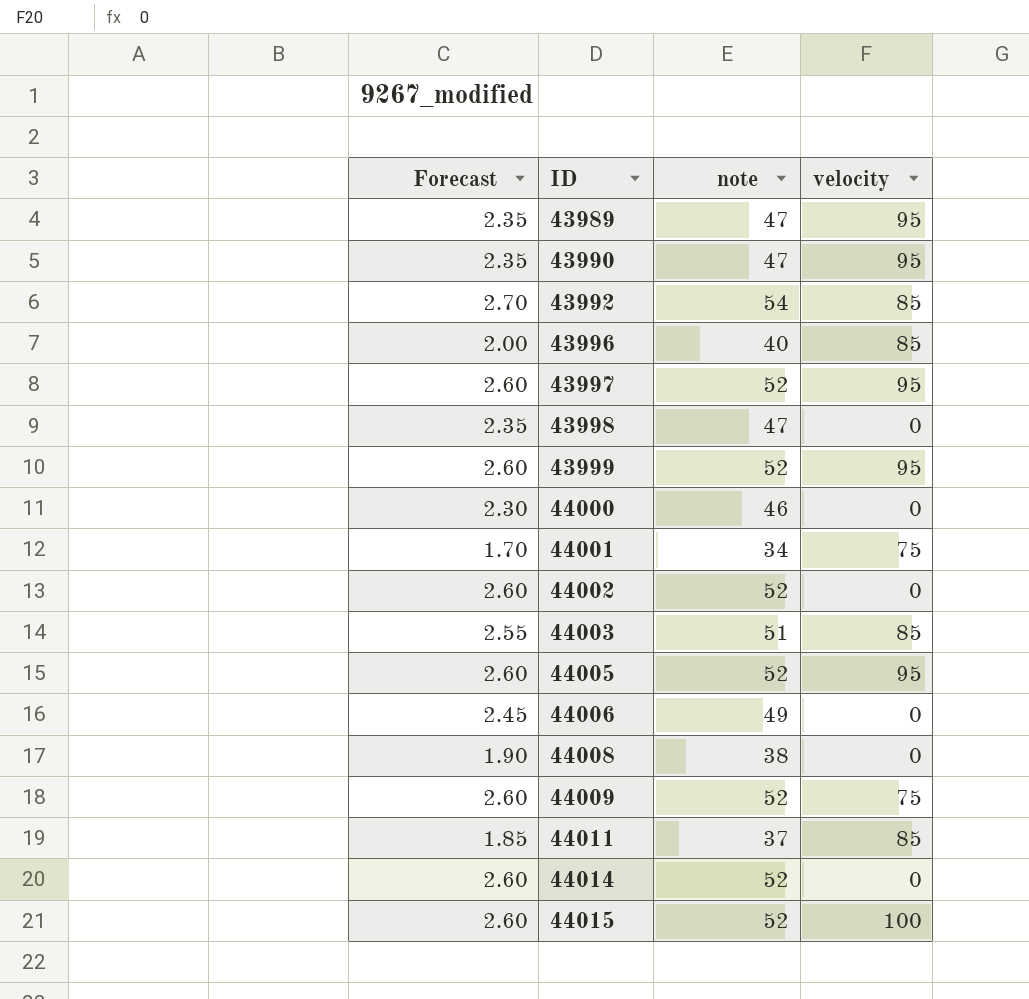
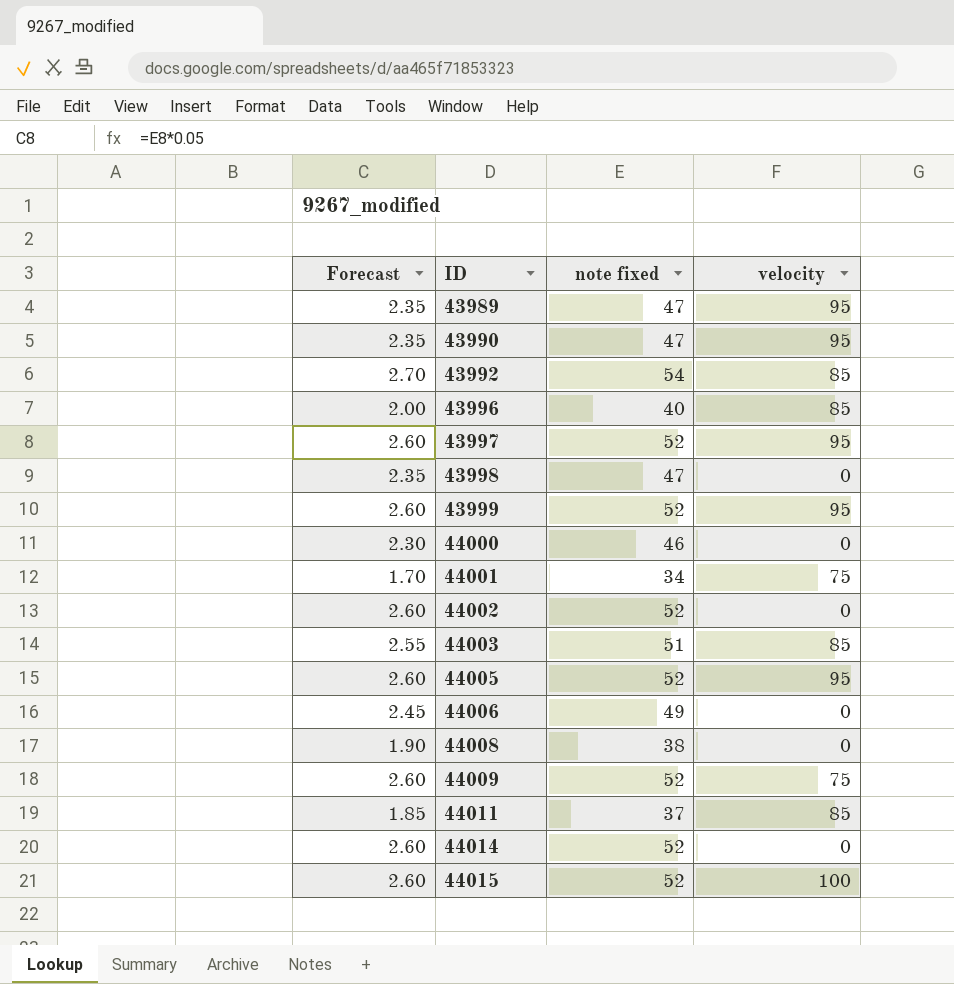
column name: note -> note fixed

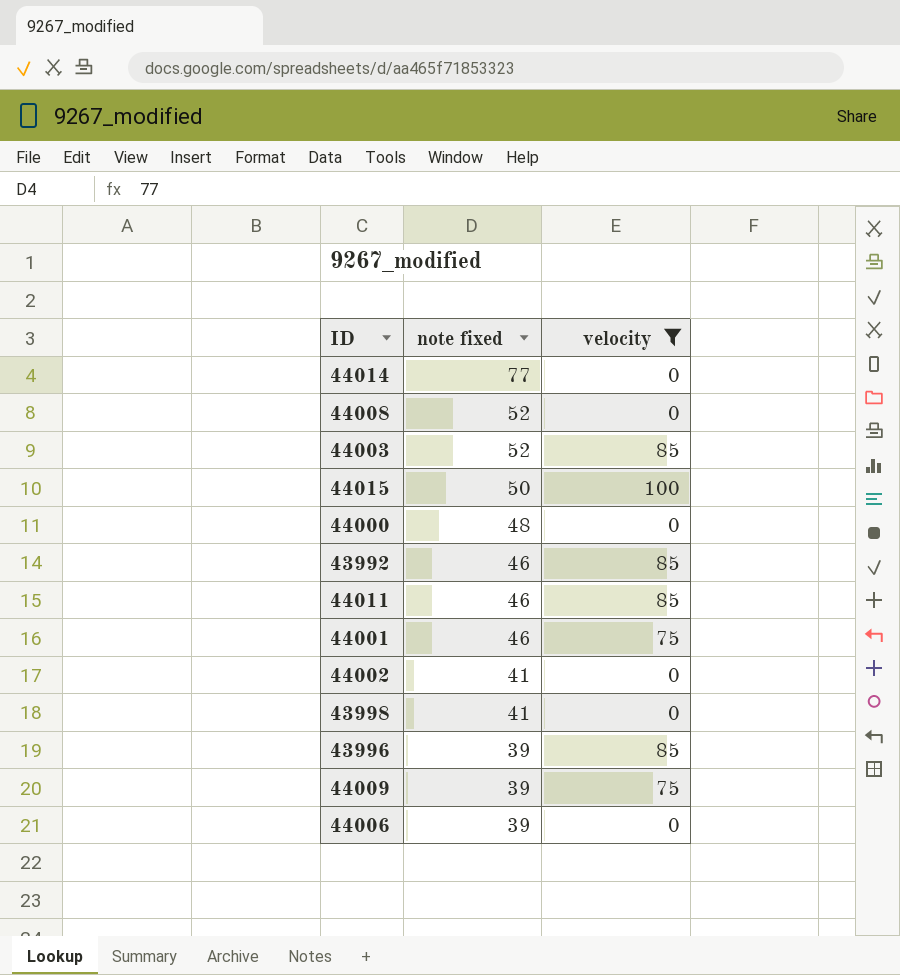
filter: none -> velocity != 95
row order: ID ascending -> note fixed descending
column Forecast | formula: [note fixed] * 0.05 -> none
44014 | note fixed: 52 -> 77
44008 | note fixed: 38 -> 52
44003 | note fixed: 51 -> 52
44015 | note fixed: 52 -> 50
44000 | note fixed: 46 -> 48
43992 | note fixed: 54 -> 46
44011 | note fixed: 37 -> 46
44001 | note fixed: 34 -> 46
44002 | note fixed: 52 -> 41
43998 | note fixed: 47 -> 41
43996 | note fixed: 40 -> 39
44009 | note fixed: 52 -> 39
44006 | note fixed: 49 -> 39

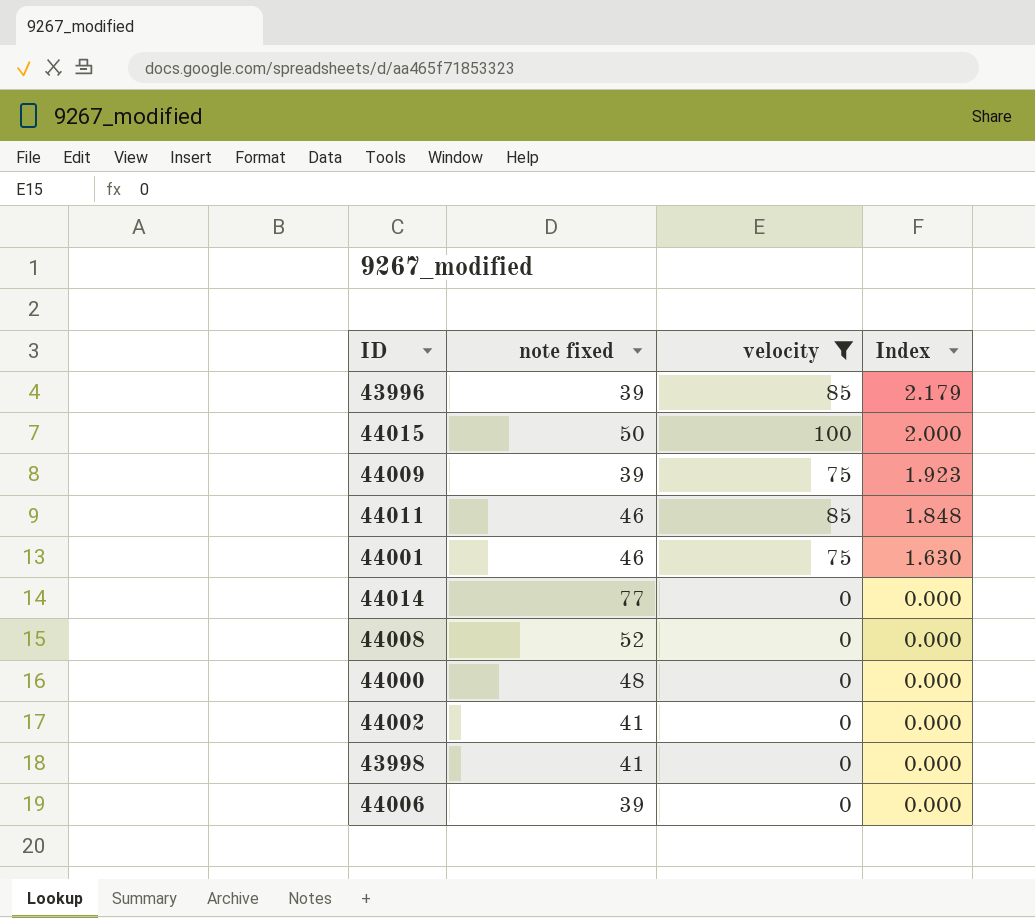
row order: note fixed descending -> Index descending
column Index | formula: none -> [velocity] / [note fixed]
row 44003: 52 | 85 -> none
row 43992: 46 | 85 -> none

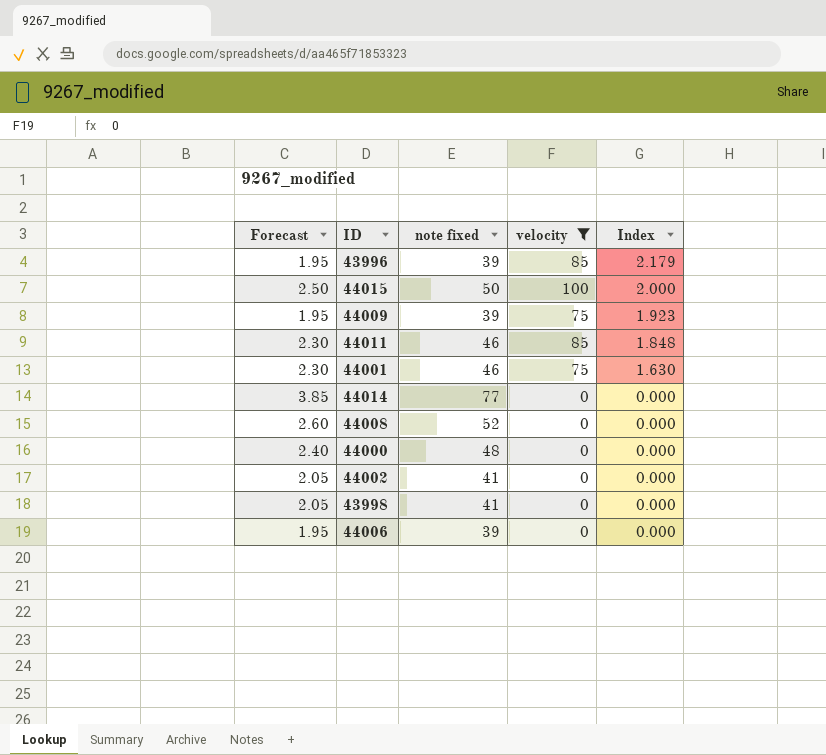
column Forecast | formula: none -> [note fixed] * 0.05

